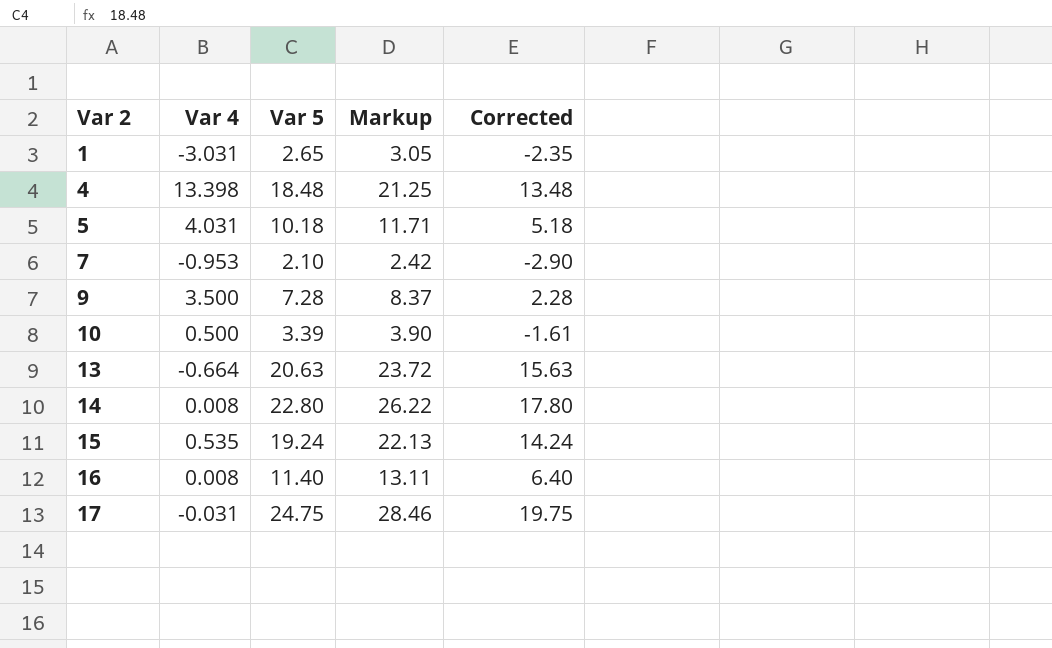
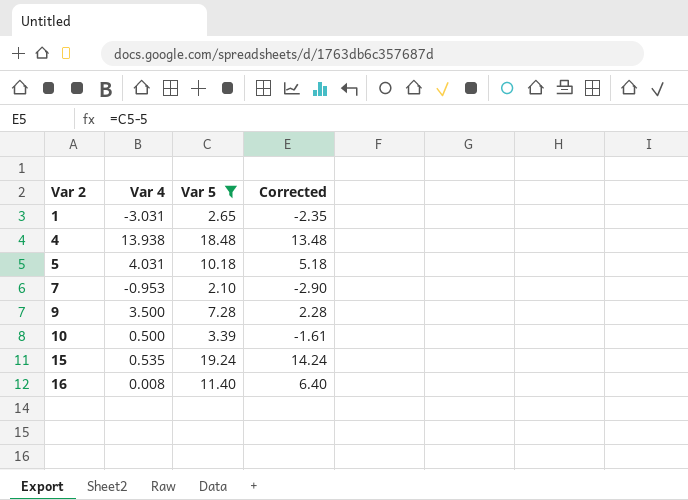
filter: none -> Var 5 <= 19.24
column Markup | formula: [Var 5] * 1.15 -> none
4 | Var 4: 13.398 -> 13.938

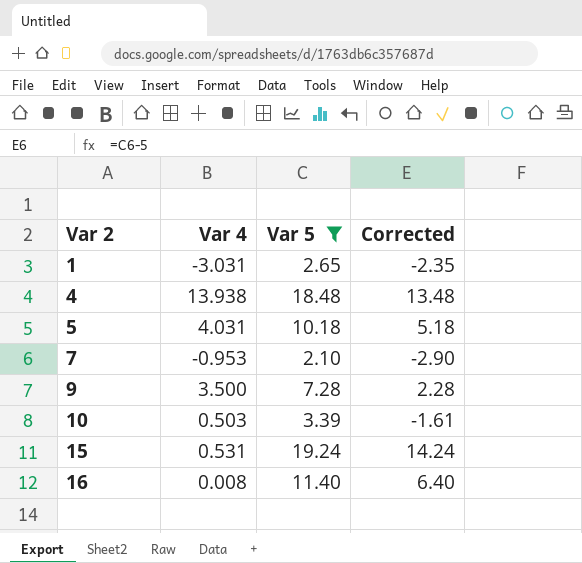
10 | Var 4: 0.500 -> 0.503
15 | Var 4: 0.535 -> 0.531

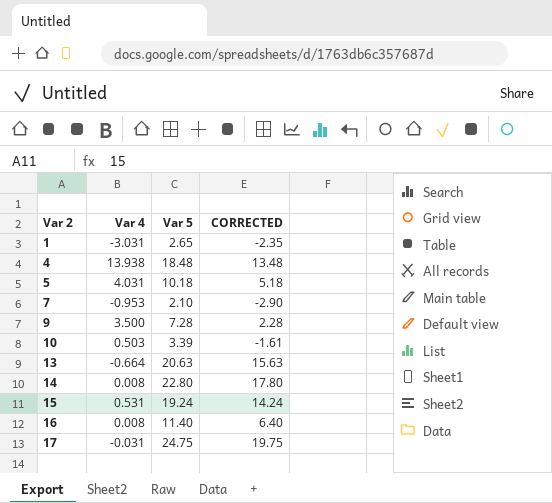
filter: Var 5 <= 19.24 -> none
column name: Corrected -> CORRECTED

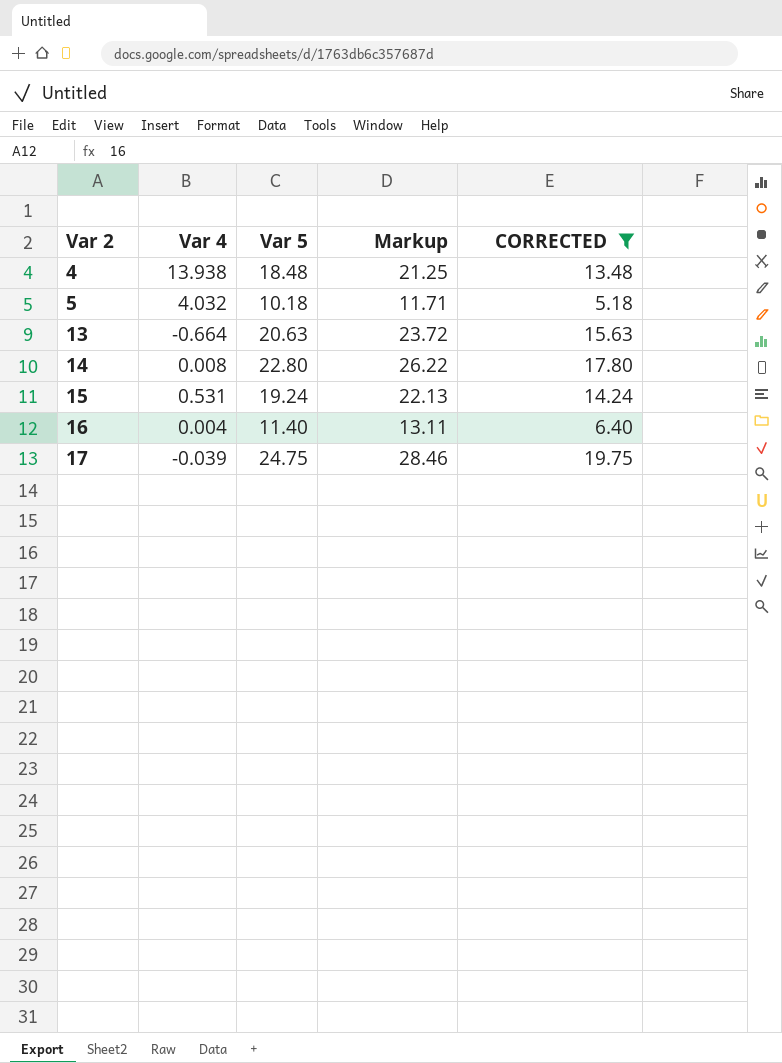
filter: none -> CORRECTED >= 5.18
column Markup | formula: none -> [Var 5] * 1.15
5 | Var 4: 4.031 -> 4.032
16 | Var 4: 0.008 -> 0.004
17 | Var 4: -0.031 -> -0.039

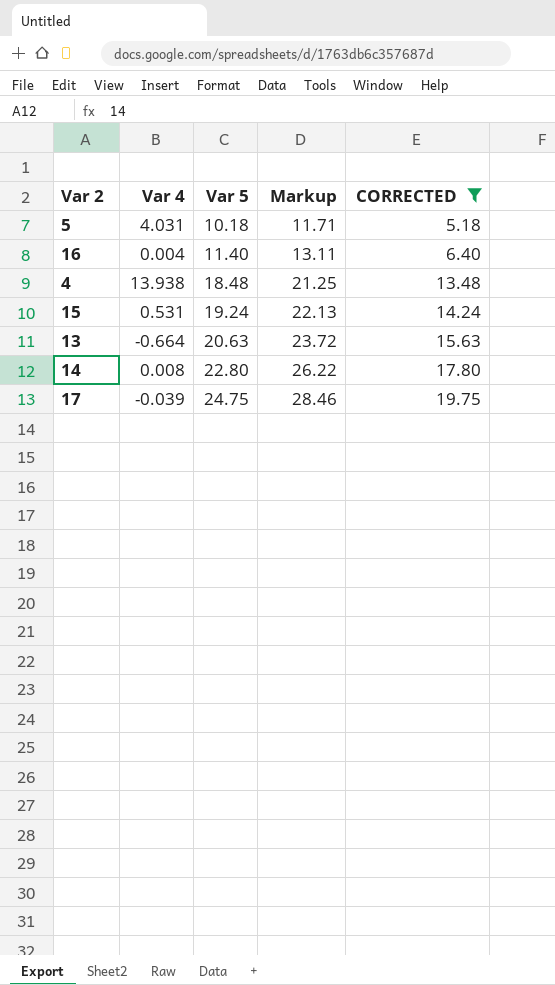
row order: Var 2 ascending -> Var 5 ascending
5 | Var 4: 4.032 -> 4.031

